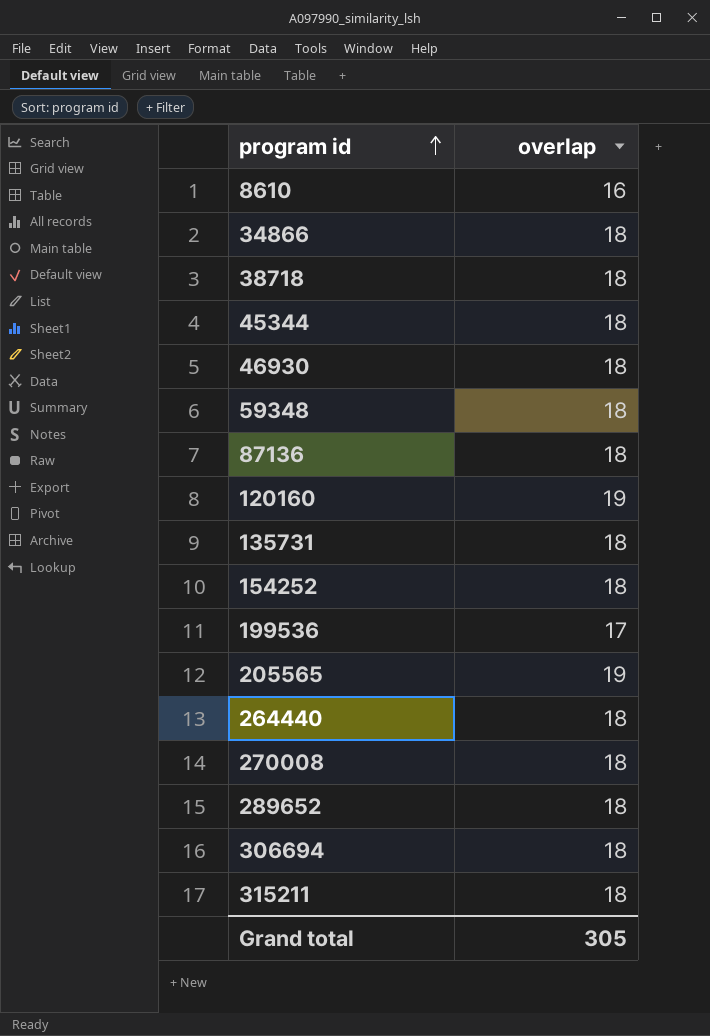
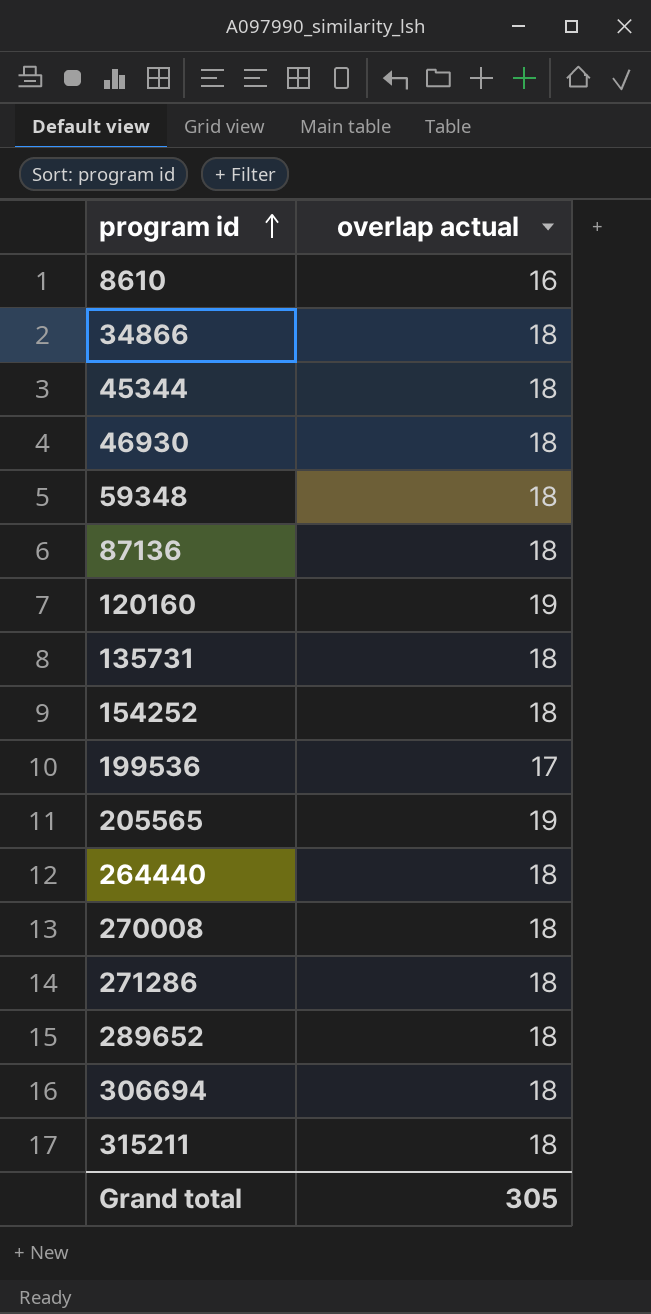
column name: overlap -> overlap actual
row 38718: 18 -> none
row 271286: none -> 18

